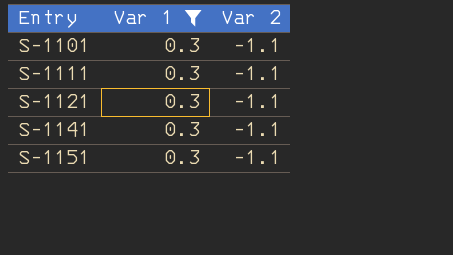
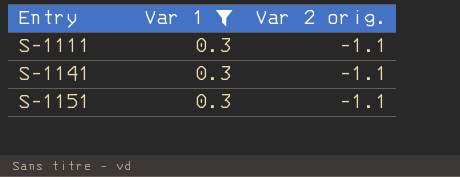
column name: Var 2 -> Var 2 orig.
row S-1101: 0.3 | -1.1 -> none
row S-1121: 0.3 | -1.1 -> none

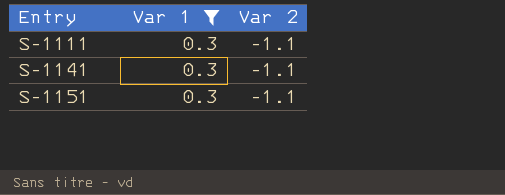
column name: Var 2 orig. -> Var 2

